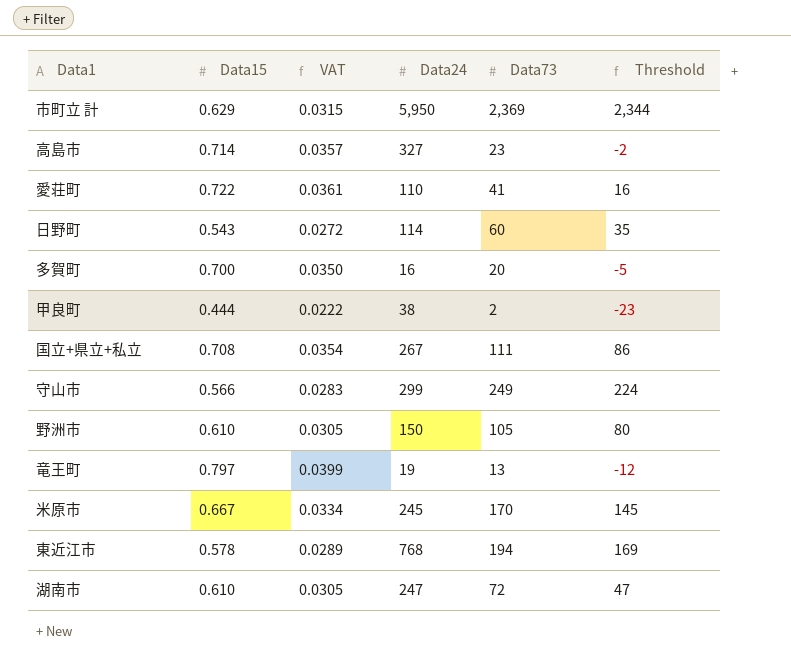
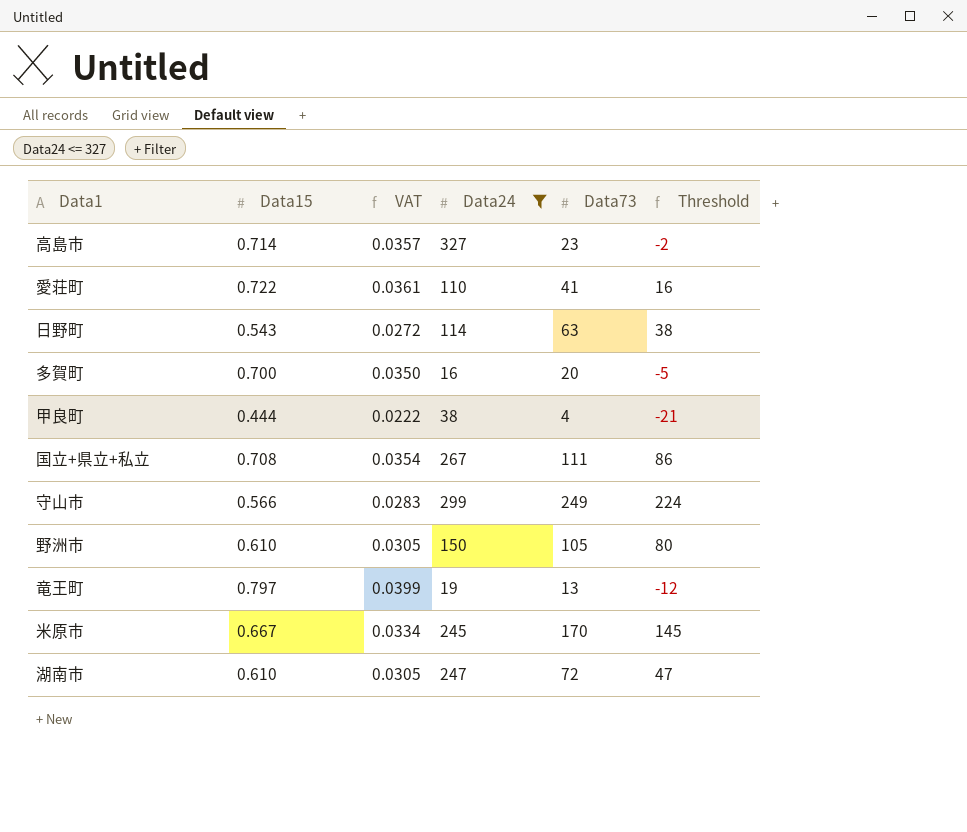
filter: none -> Data24 <= 327
日野町 | Data73: 60 -> 63
日野町 | Threshold: 35 -> 38
甲良町 | Data73: 2 -> 4
甲良町 | Threshold: -23 -> -21

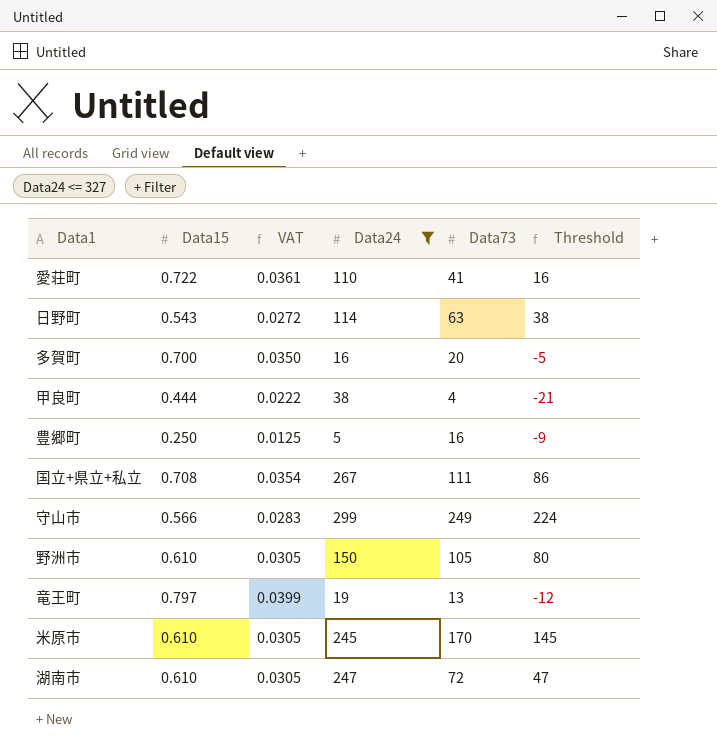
row 高島市: 0.714 | 0.0357 | 327 | 23 | -2 -> none
row 豊郷町: none -> 0.250 | 0.0125 | 5 | 16 | -9
米原市 | Data15: 0.667 -> 0.610
米原市 | VAT: 0.0334 -> 0.0305

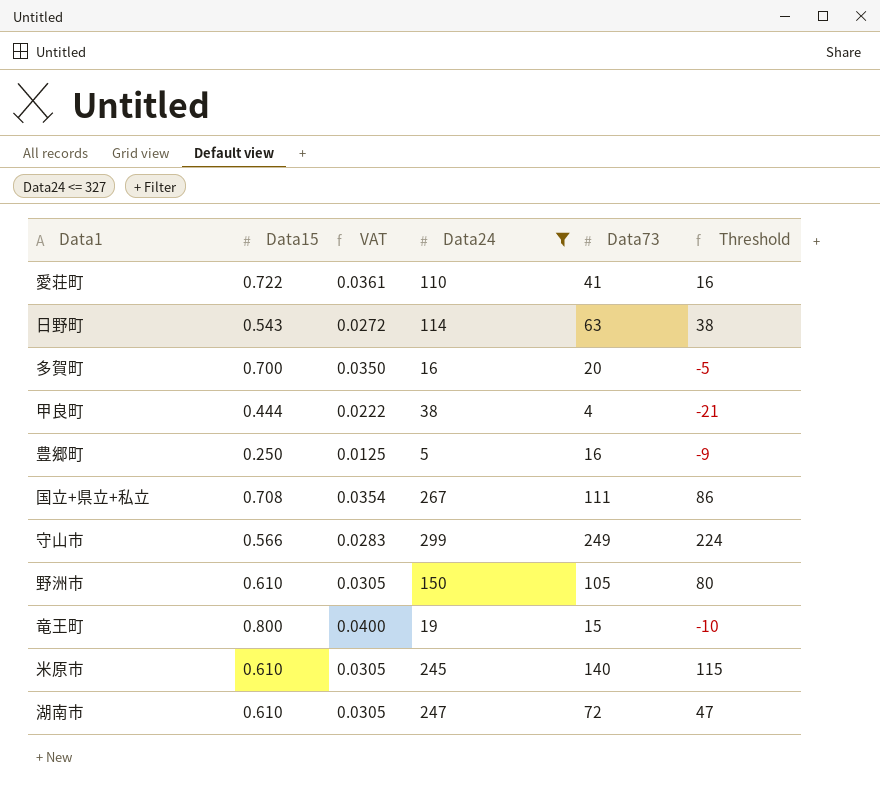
竜王町 | Data15: 0.797 -> 0.800
竜王町 | VAT: 0.0399 -> 0.0400
竜王町 | Data73: 13 -> 15
竜王町 | Threshold: -12 -> -10
米原市 | Data73: 170 -> 140
米原市 | Threshold: 145 -> 115

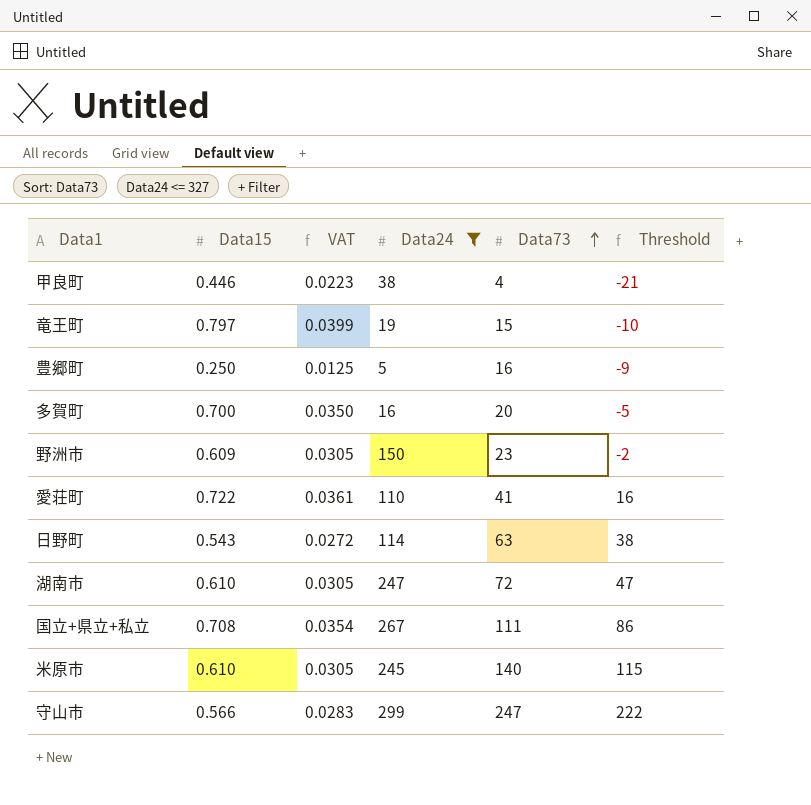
row order: none -> Data73 ascending
甲良町 | Data15: 0.444 -> 0.446
甲良町 | VAT: 0.0222 -> 0.0223
竜王町 | Data15: 0.800 -> 0.797
竜王町 | VAT: 0.0400 -> 0.0399
野洲市 | Data15: 0.610 -> 0.609
野洲市 | Data73: 105 -> 23
野洲市 | Threshold: 80 -> -2
守山市 | Data73: 249 -> 247
守山市 | Threshold: 224 -> 222

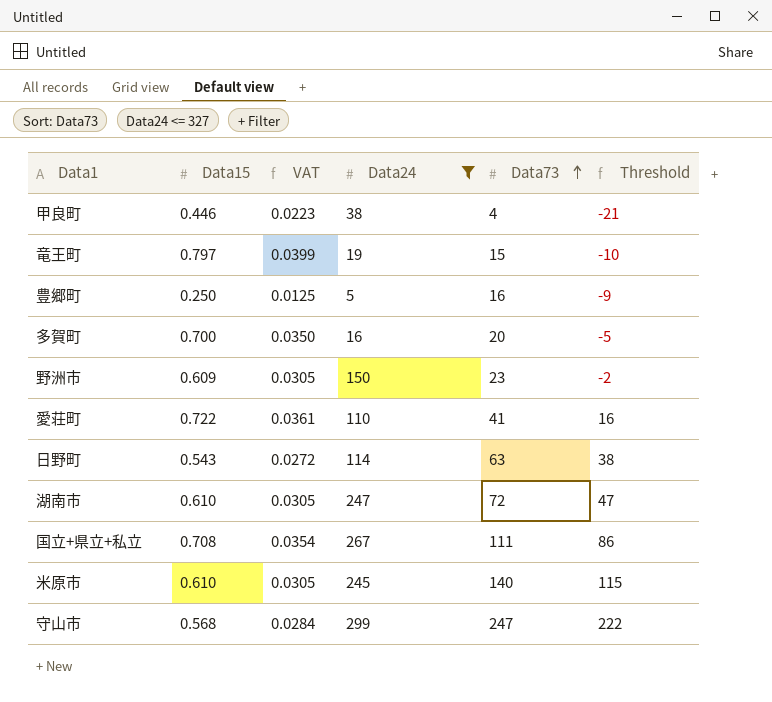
守山市 | Data15: 0.566 -> 0.568
守山市 | VAT: 0.0283 -> 0.0284

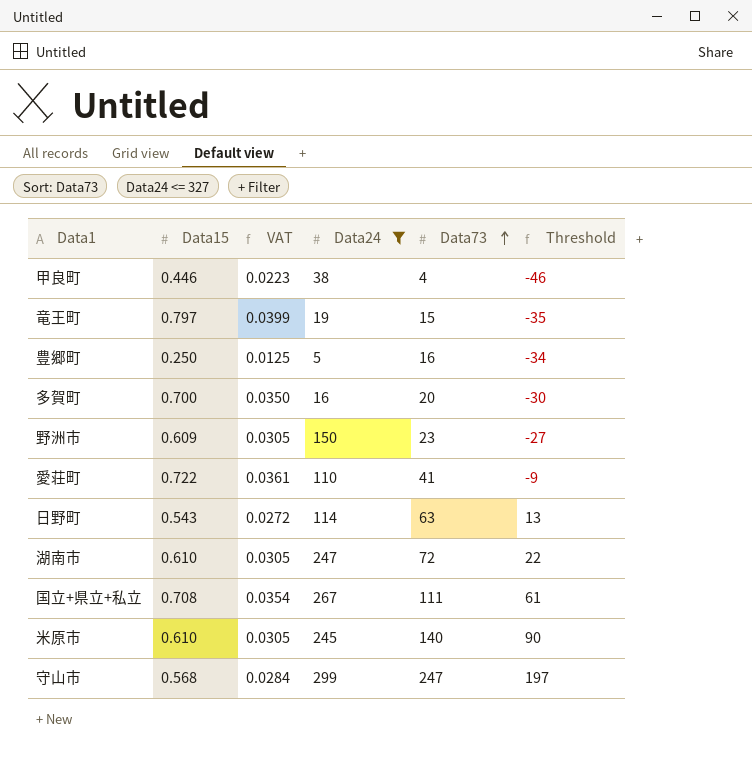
column Threshold | formula: [Data73] - 25 -> [Data73] - 50

